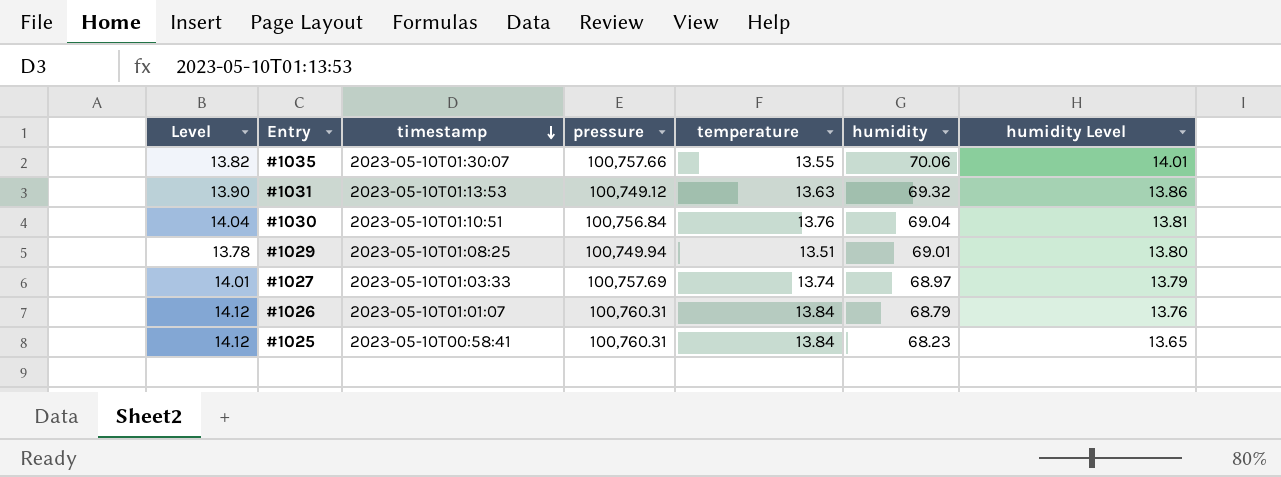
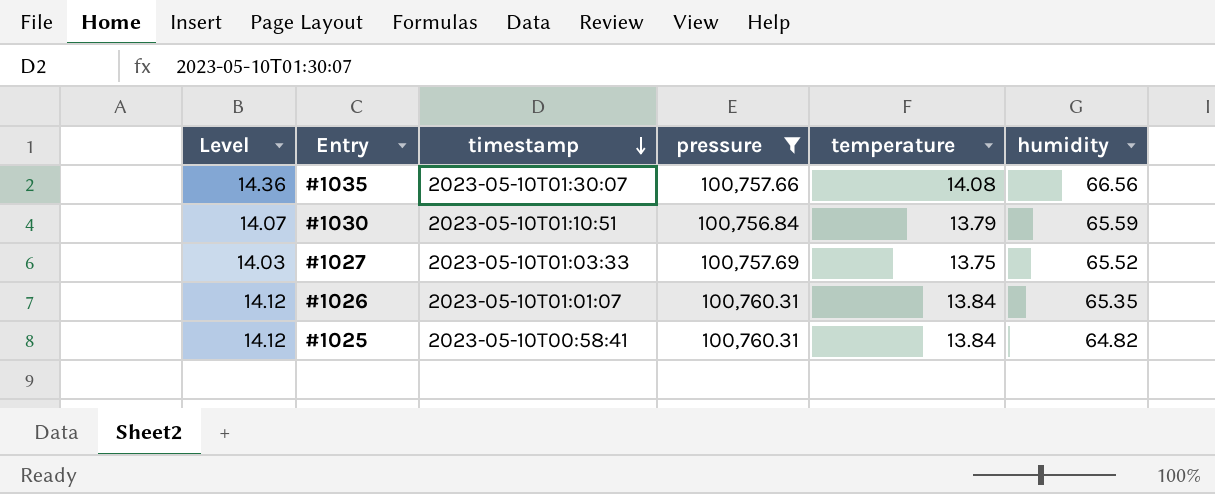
filter: none -> pressure >= 100,756.84
column humidity Level | formula: [humidity] * 0.2 -> none
#1035 | Level: 13.82 -> 14.36
#1035 | temperature: 13.55 -> 14.08
#1035 | humidity: 70.06 -> 66.56
#1030 | Level: 14.04 -> 14.07
#1030 | temperature: 13.76 -> 13.79
#1030 | humidity: 69.04 -> 65.59
#1027 | Level: 14.01 -> 14.03
#1027 | temperature: 13.74 -> 13.75
#1027 | humidity: 68.97 -> 65.52
#1026 | humidity: 68.79 -> 65.35
#1025 | humidity: 68.23 -> 64.82

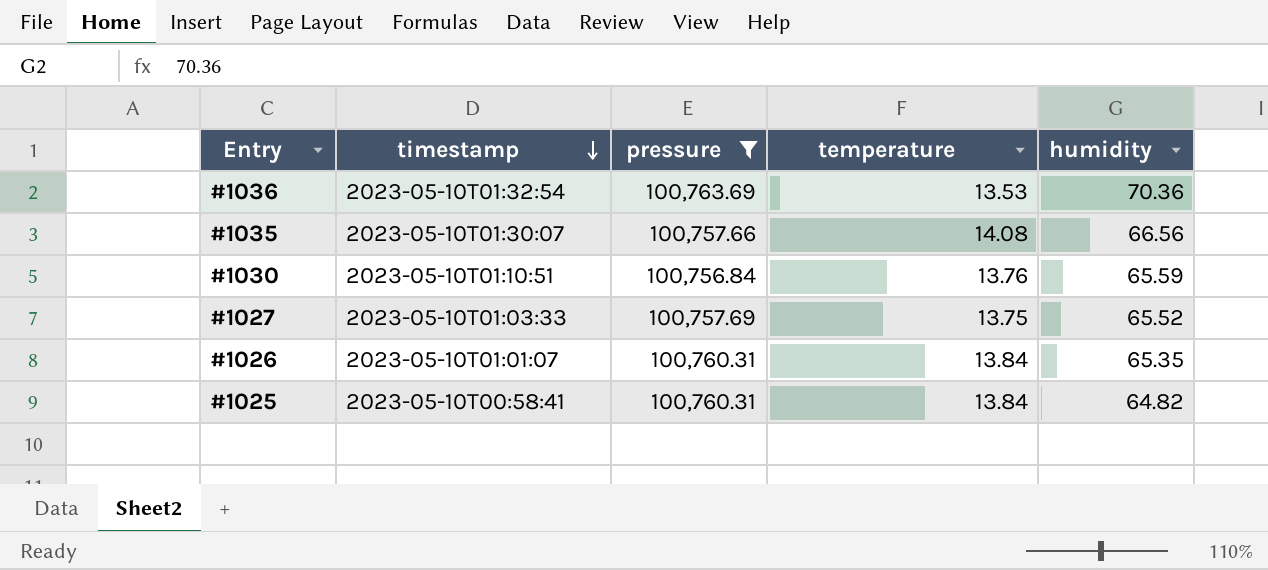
column Level | formula: [temperature] * 1.02 -> none
row #1036: none -> 2023-05-10T01:32:54 | 100,763.69 | 13.53 | 70.36
#1030 | temperature: 13.79 -> 13.76

